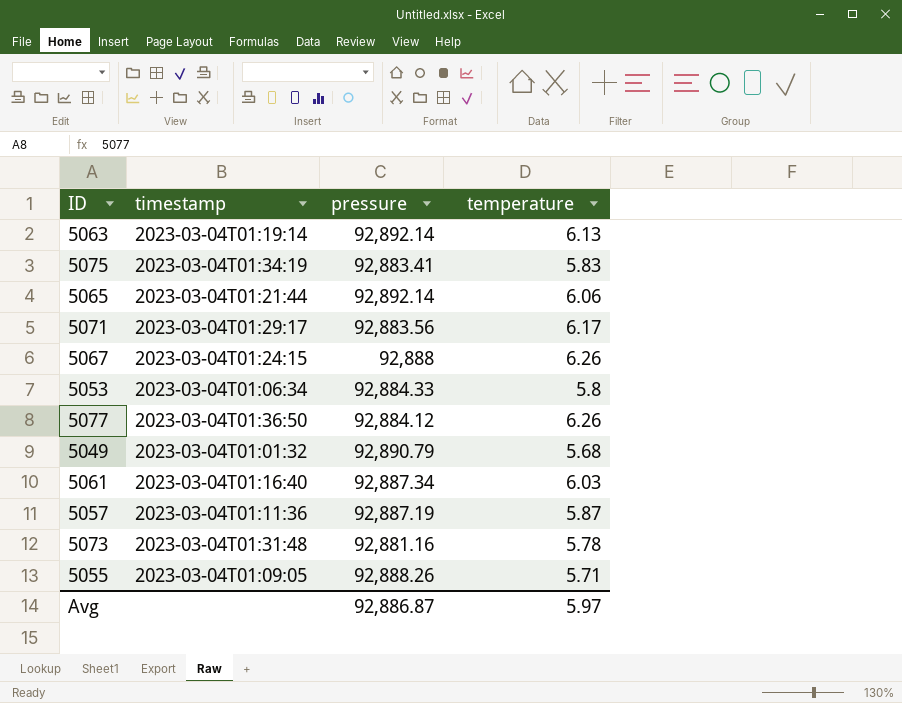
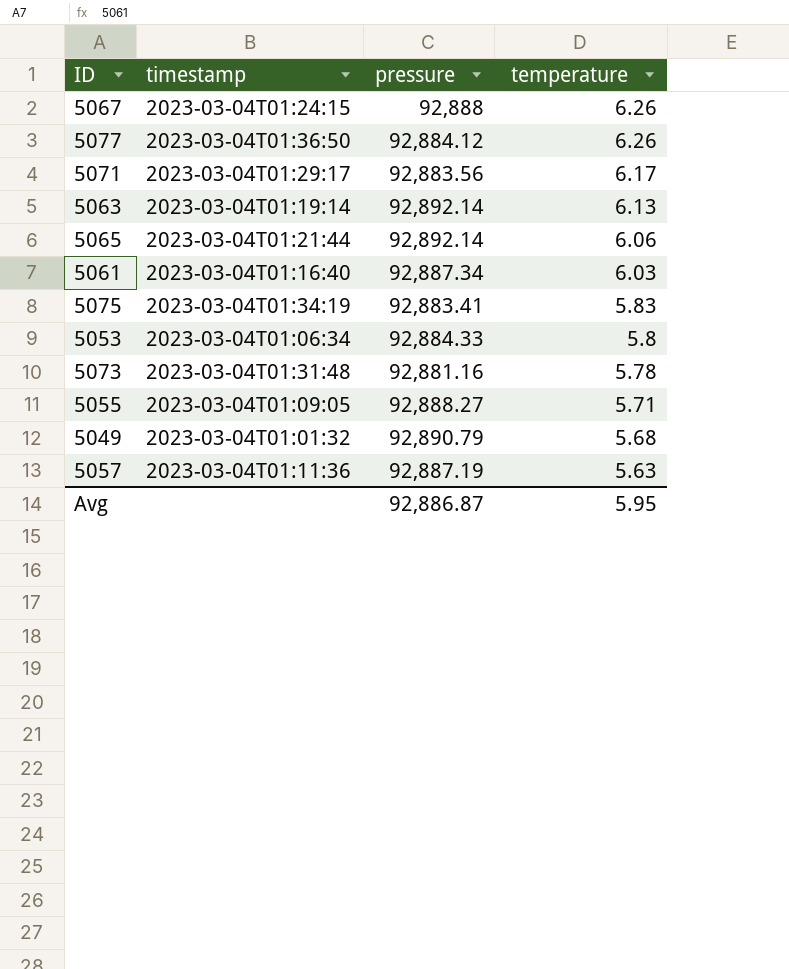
row order: none -> temperature descending
5055 | pressure: 92,888.26 -> 92,888.27
5057 | temperature: 5.87 -> 5.63
Avg | temperature: 5.97 -> 5.95

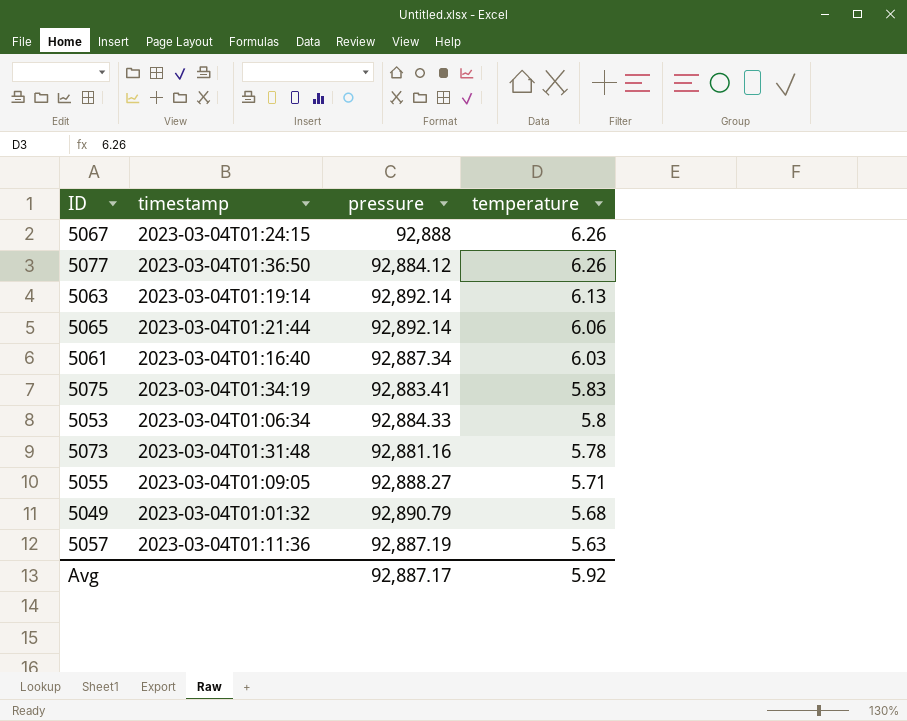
row 5071: 2023-03-04T01:29:17 | 92,883.56 | 6.17 -> none
Avg | pressure: 92,886.87 -> 92,887.17
Avg | temperature: 5.95 -> 5.92

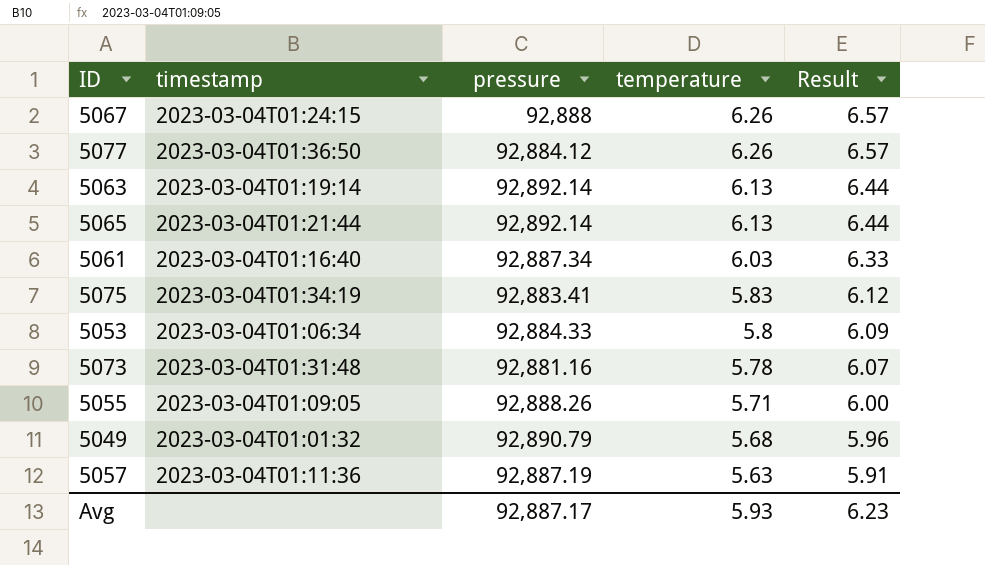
column Result | formula: none -> [temperature] * 1.05
5065 | temperature: 6.06 -> 6.13
5055 | pressure: 92,888.27 -> 92,888.26
Avg | temperature: 5.92 -> 5.93

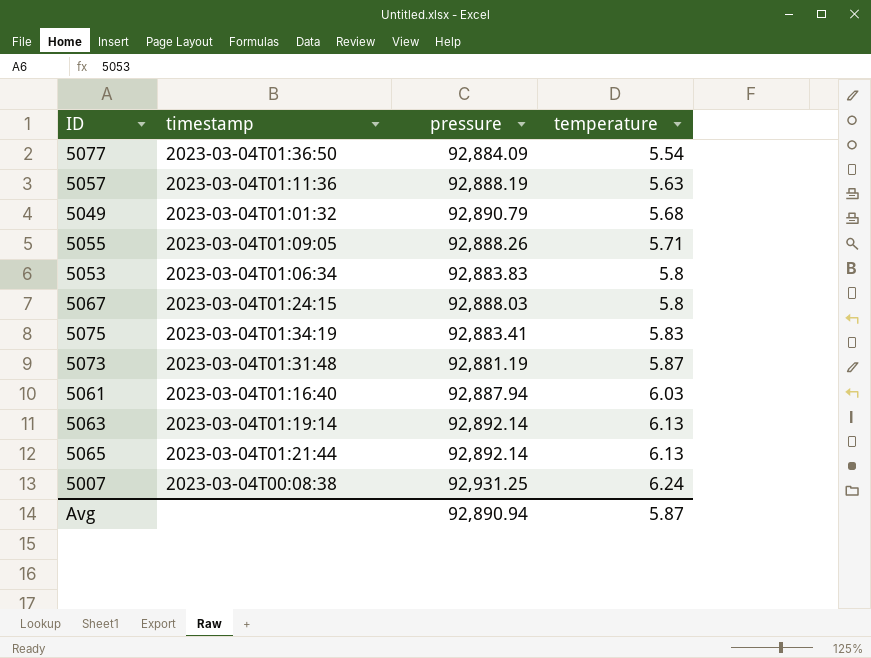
row order: temperature descending -> temperature ascending
column Result | formula: [temperature] * 1.05 -> none
5077 | pressure: 92,884.12 -> 92,884.09
5077 | temperature: 6.26 -> 5.54
5057 | pressure: 92,887.19 -> 92,888.19
5053 | pressure: 92,884.33 -> 92,883.83
5067 | pressure: 92,888 -> 92,888.03
5067 | temperature: 6.26 -> 5.8
5073 | pressure: 92,881.16 -> 92,881.19
5073 | temperature: 5.78 -> 5.87
5061 | pressure: 92,887.34 -> 92,887.94
row 5007: none -> 2023-03-04T00:08:38 | 92,931.25 | 6.24
Avg | pressure: 92,887.17 -> 92,890.94
Avg | temperature: 5.93 -> 5.87

